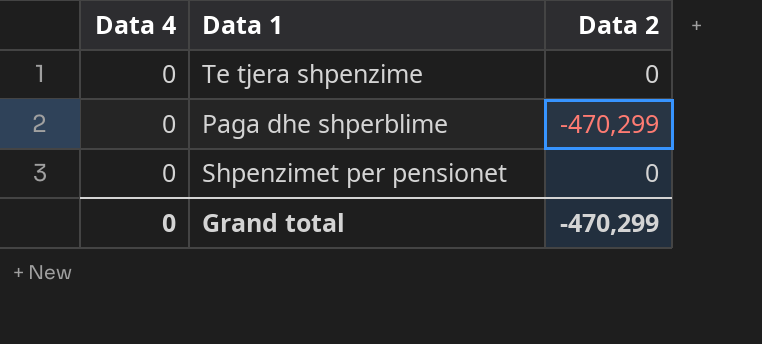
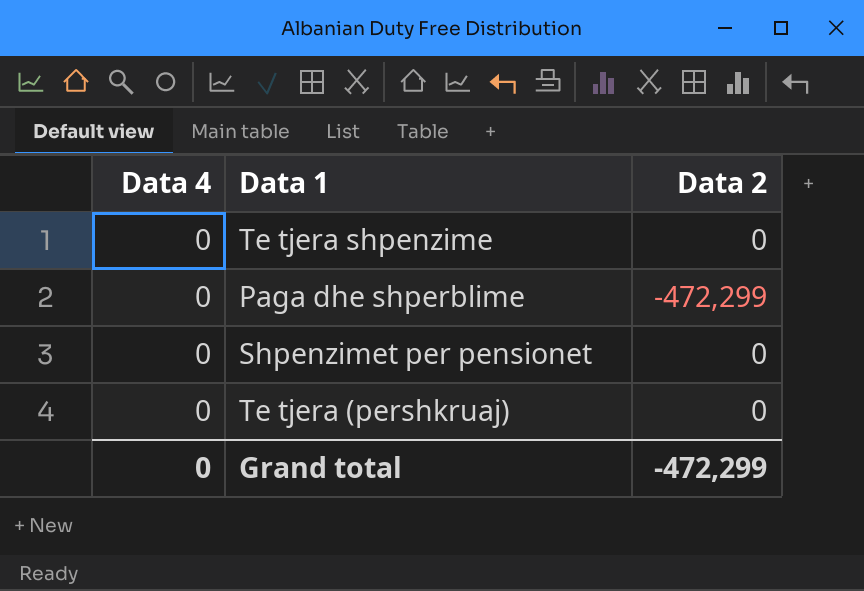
Paga dhe shperblime | Data 2: -470,299 -> -472,299
row Te tjera (pershkruaj): none -> 0 | 0
Grand total | Data 2: -470,299 -> -472,299

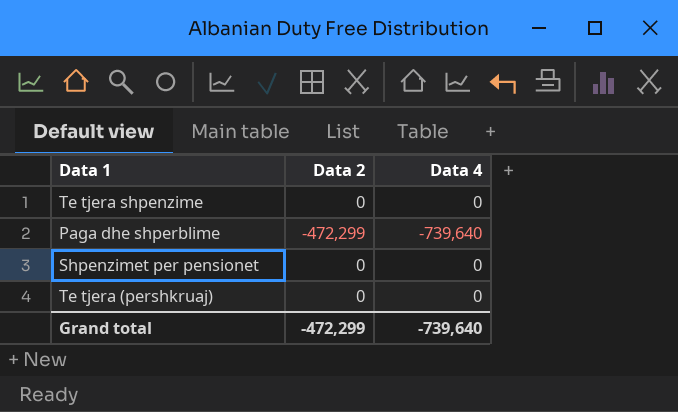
column Data 4 | position: 1 -> 3
Paga dhe shperblime | Data 4: 0 -> -739,640
Grand total | Data 4: 0 -> -739,640

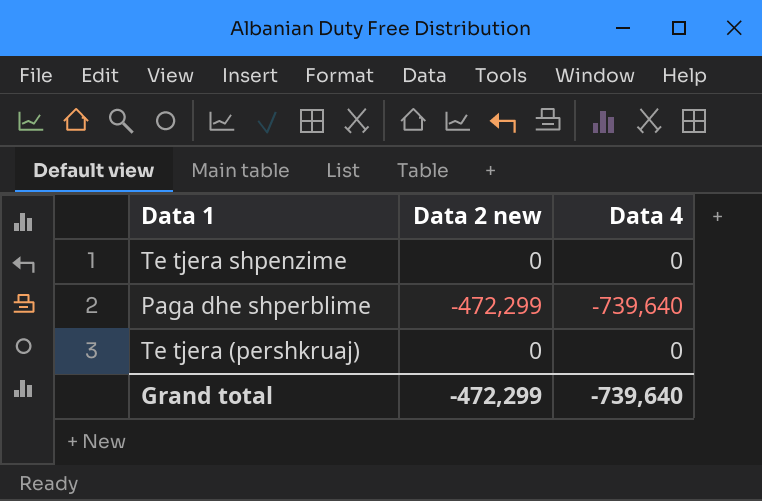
column name: Data 2 -> Data 2 new
row Shpenzimet per pensionet: 0 | 0 -> none

